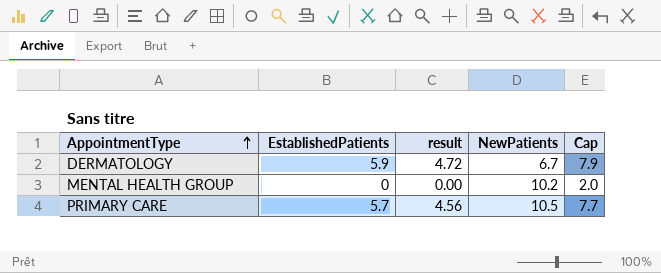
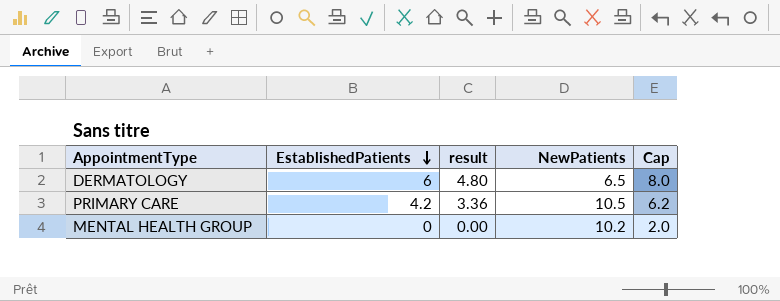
row order: AppointmentType ascending -> EstablishedPatients descending
DERMATOLOGY | EstablishedPatients: 5.9 -> 6
DERMATOLOGY | result: 4.72 -> 4.80
DERMATOLOGY | NewPatients: 6.7 -> 6.5
DERMATOLOGY | Cap: 7.9 -> 8.0
PRIMARY CARE | EstablishedPatients: 5.7 -> 4.2
PRIMARY CARE | result: 4.56 -> 3.36
PRIMARY CARE | Cap: 7.7 -> 6.2

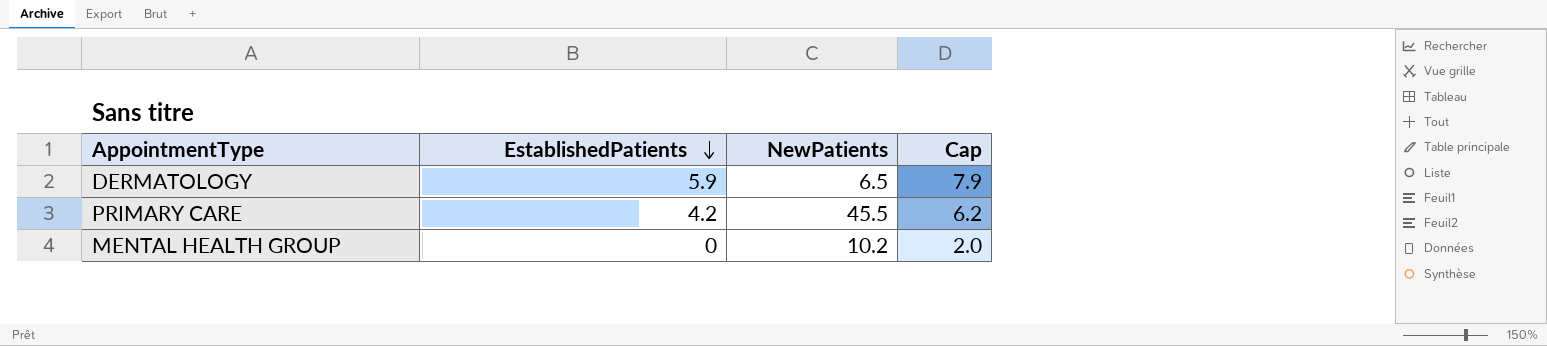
column result | formula: [EstablishedPatients] * 0.8 -> none
DERMATOLOGY | EstablishedPatients: 6 -> 5.9
DERMATOLOGY | Cap: 8.0 -> 7.9
PRIMARY CARE | NewPatients: 10.5 -> 45.5

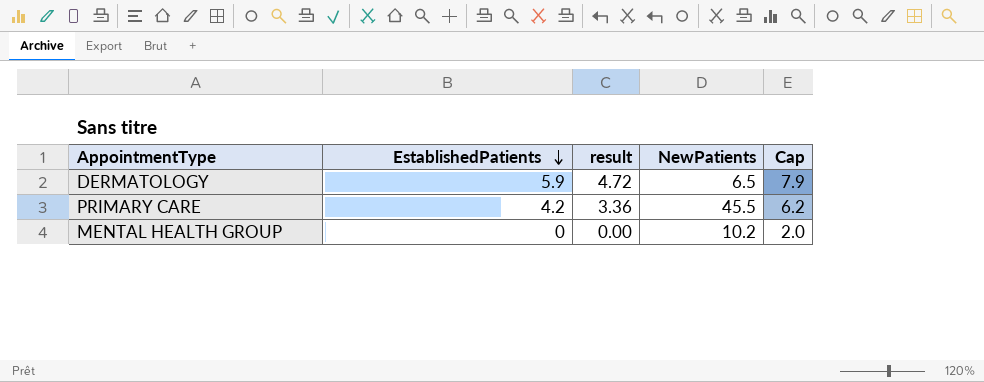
column result | formula: none -> [EstablishedPatients] * 0.8

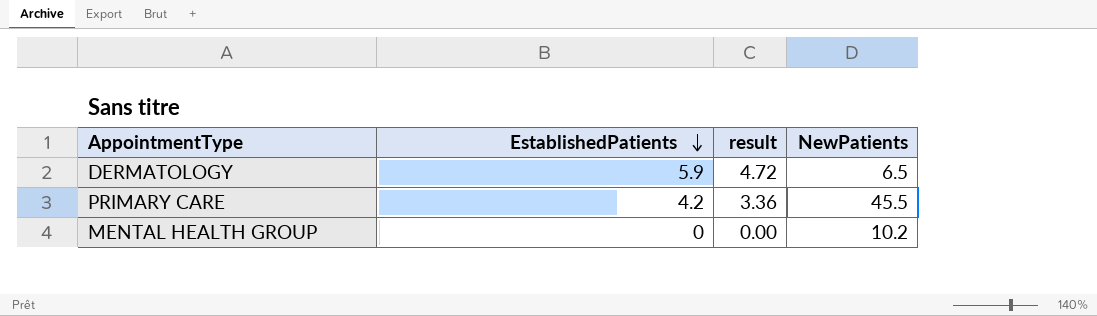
column Cap | formula: [EstablishedPatients] + 2 -> none

